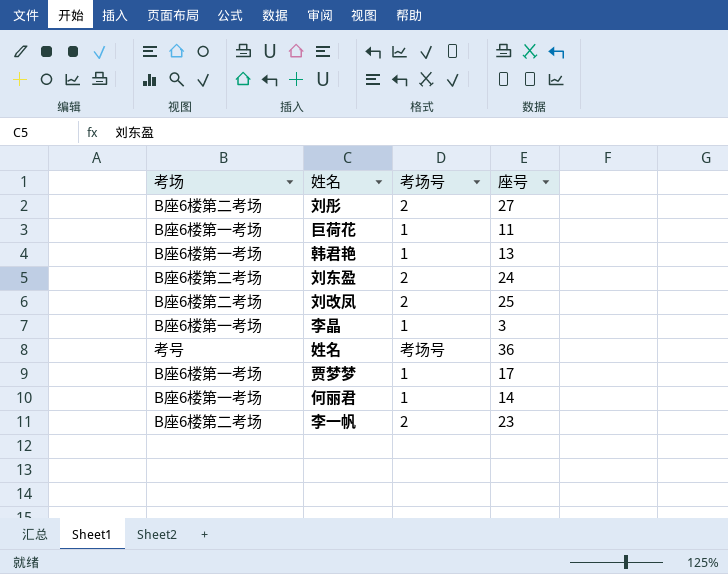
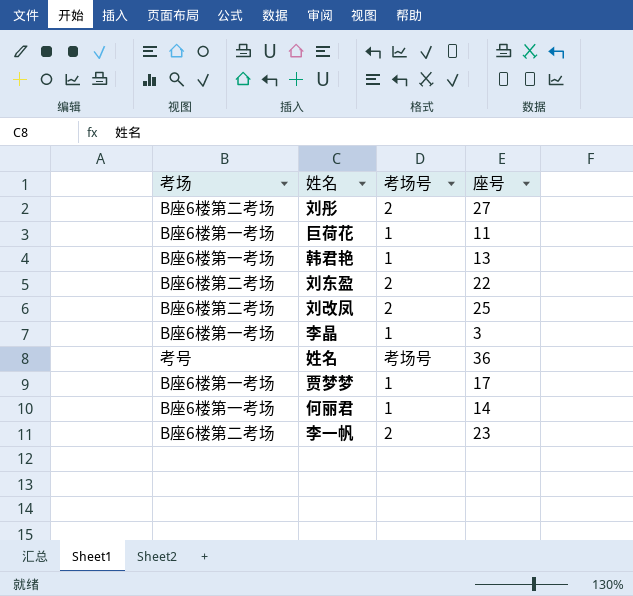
刘东盈 | 座号: 24 -> 22

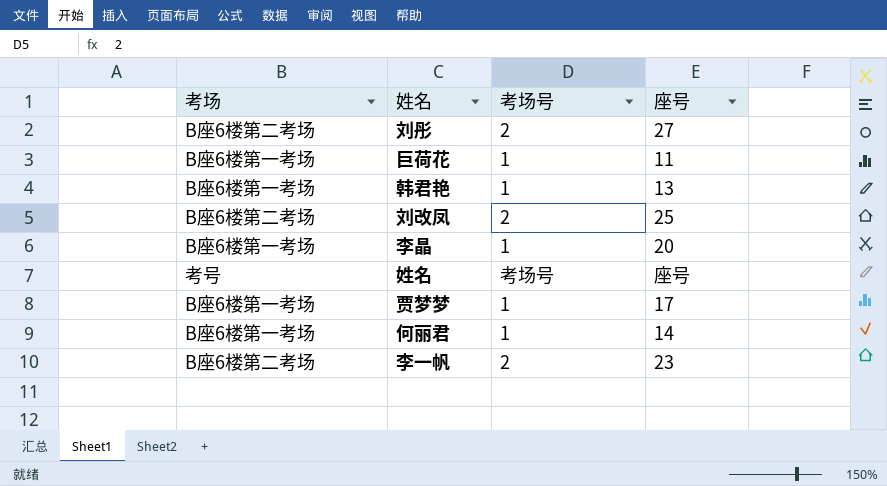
row 刘东盈: B座6楼第二考场 | 2 | 22 -> none
李晶 | 座号: 3 -> 20
姓名 | 座号: 36 -> 座号

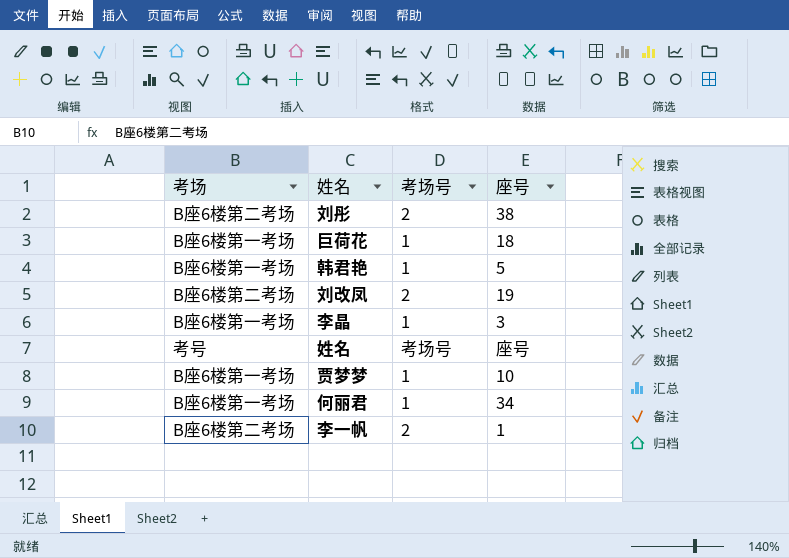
刘彤 | 座号: 27 -> 38
巨荷花 | 座号: 11 -> 18
韩君艳 | 座号: 13 -> 5
刘改凤 | 座号: 25 -> 19
李晶 | 座号: 20 -> 3
贾梦梦 | 座号: 17 -> 10
何丽君 | 座号: 14 -> 34
李一帆 | 座号: 23 -> 1

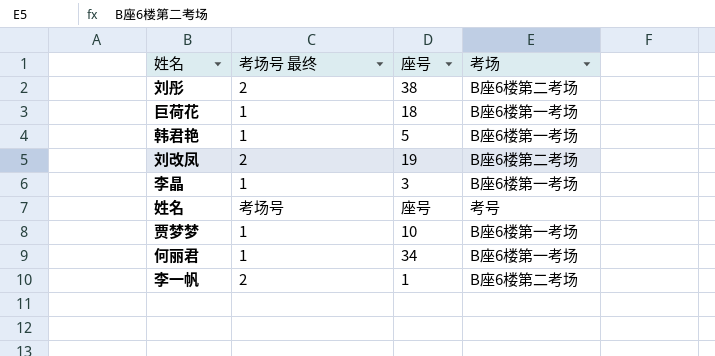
column name: 考场号 -> 考场号 最终
column 考场 | position: 1 -> 4

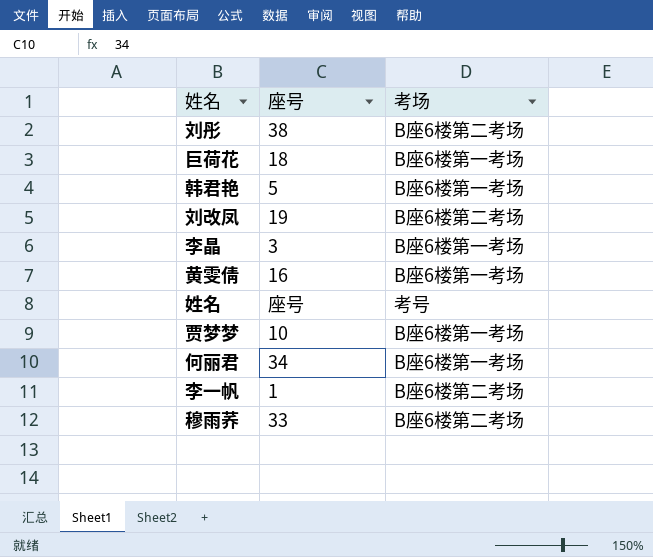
column 考场号 最终 | position: 2 -> none
row 黄雯倩: none -> 16 | B座6楼第一考场
row 穆雨荞: none -> 33 | B座6楼第二考场

